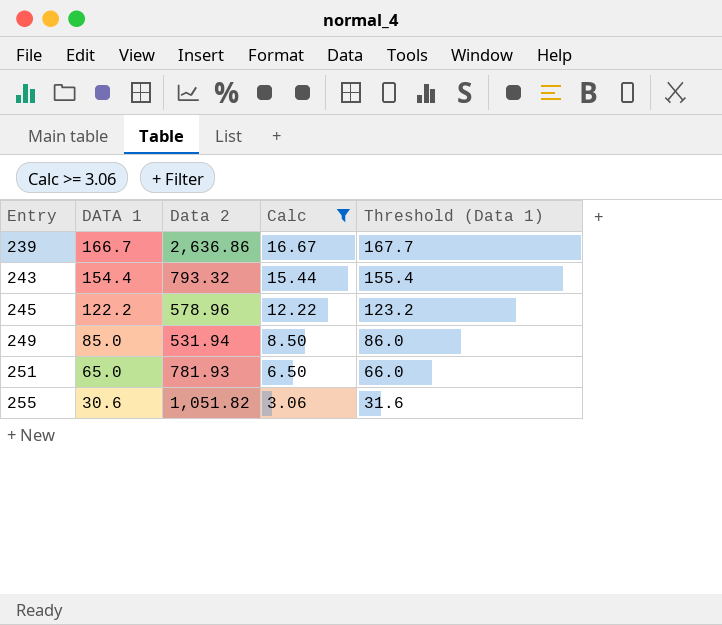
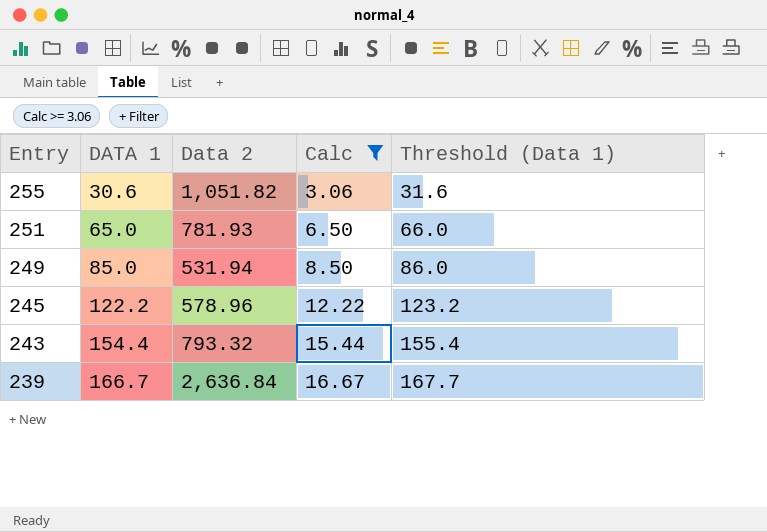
row order: Entry ascending -> Entry descending
239 | Data 2: 2,636.86 -> 2,636.84

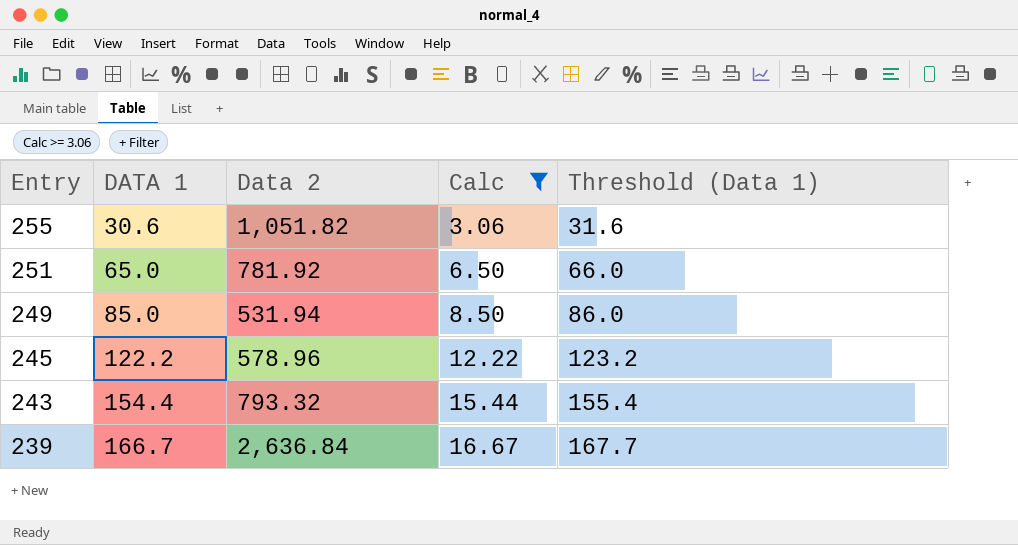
251 | Data 2: 781.93 -> 781.92

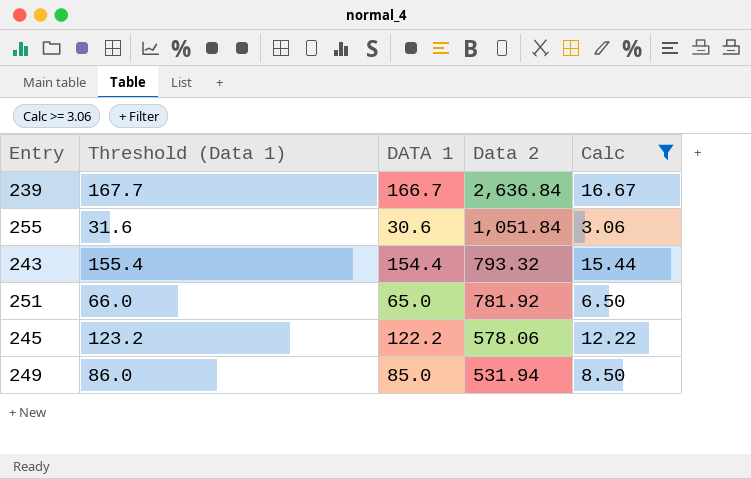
row order: Entry descending -> Data 2 descending
column Threshold (Data 1) | position: 5 -> 2
255 | Data 2: 1,051.82 -> 1,051.84
245 | Data 2: 578.96 -> 578.06

